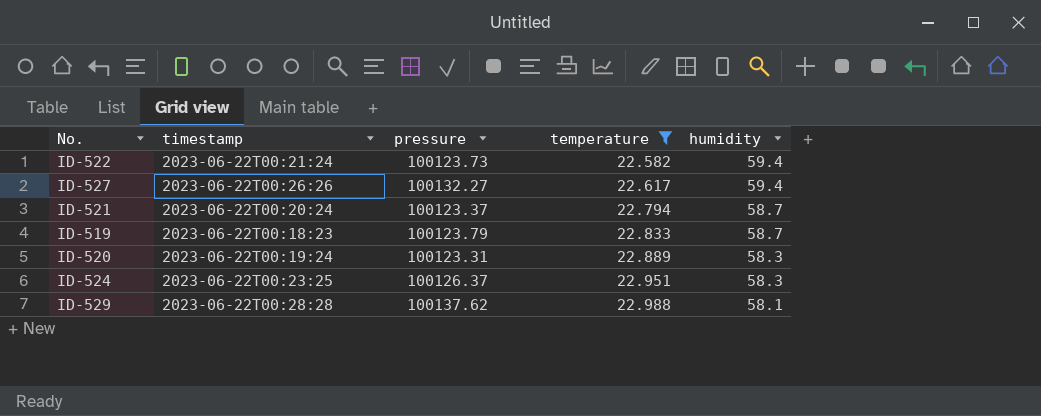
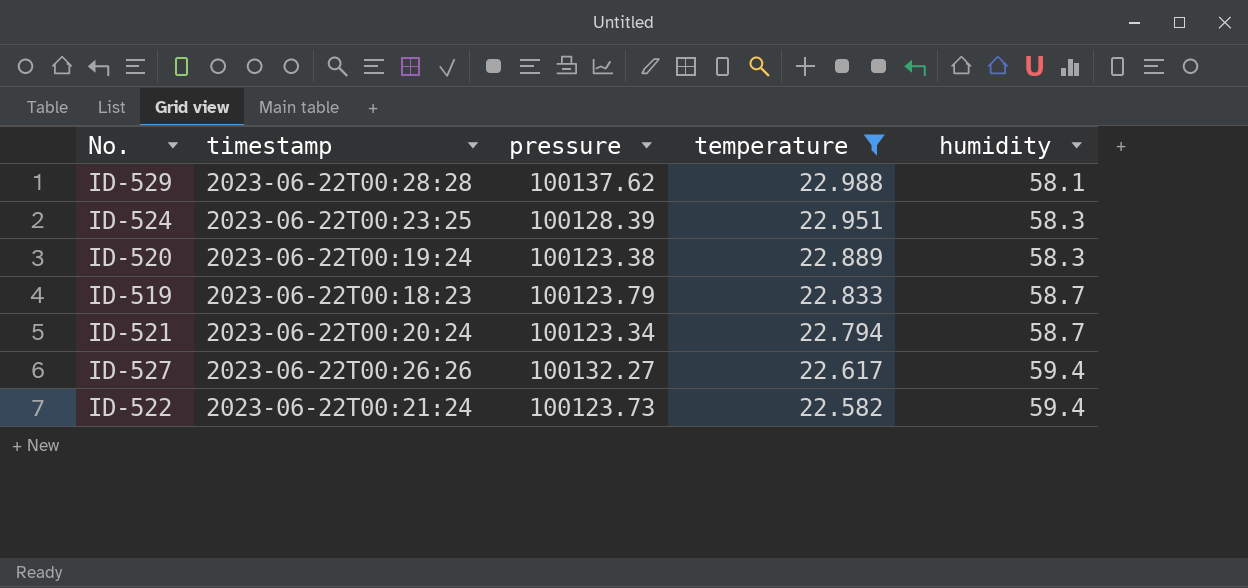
row order: temperature ascending -> temperature descending
ID-524 | pressure: 100126.37 -> 100128.39
ID-520 | pressure: 100123.31 -> 100123.38
ID-521 | pressure: 100123.37 -> 100123.34

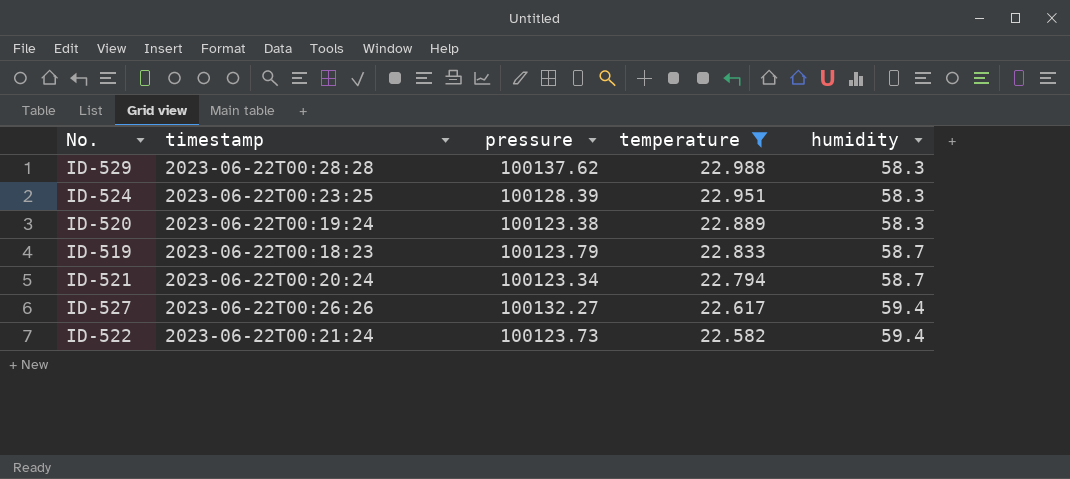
ID-529 | humidity: 58.1 -> 58.3

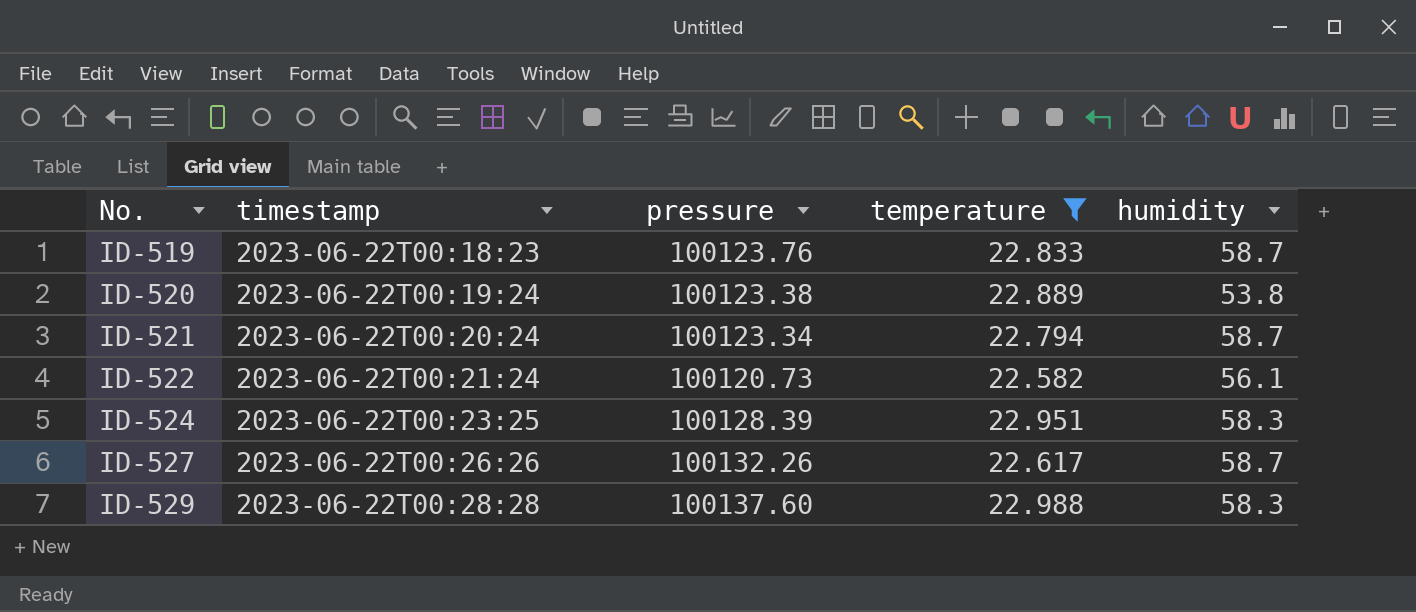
row order: temperature descending -> No. ascending
ID-519 | pressure: 100123.79 -> 100123.76
ID-520 | humidity: 58.3 -> 53.8
ID-522 | pressure: 100123.73 -> 100120.73
ID-522 | humidity: 59.4 -> 56.1
ID-527 | pressure: 100132.27 -> 100132.26
ID-527 | humidity: 59.4 -> 58.7
ID-529 | pressure: 100137.62 -> 100137.60

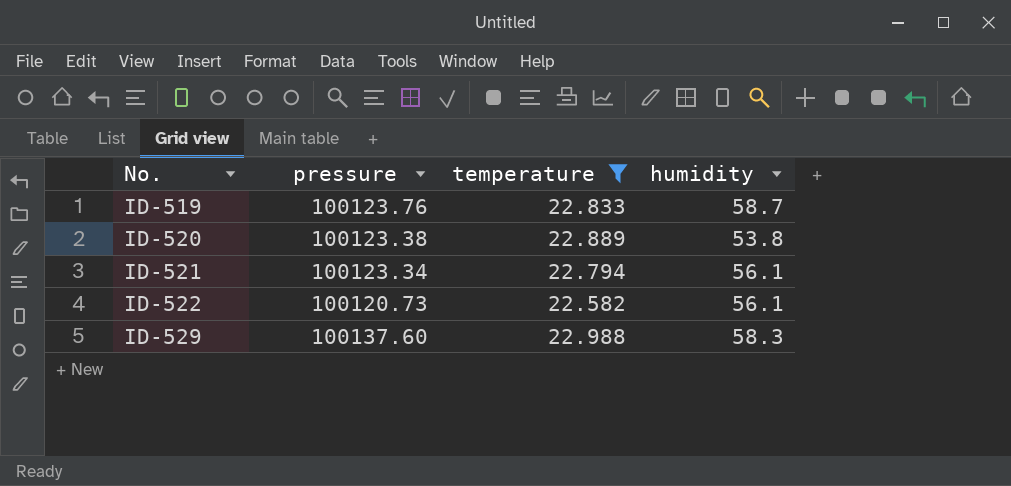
column timestamp | position: 2 -> none
row ID-524: 2023-06-22T00:23:25 | 100128.39 | 22.951 | 58.3 -> none
row ID-527: 2023-06-22T00:26:26 | 100132.26 | 22.617 | 58.7 -> none
ID-521 | humidity: 58.7 -> 56.1

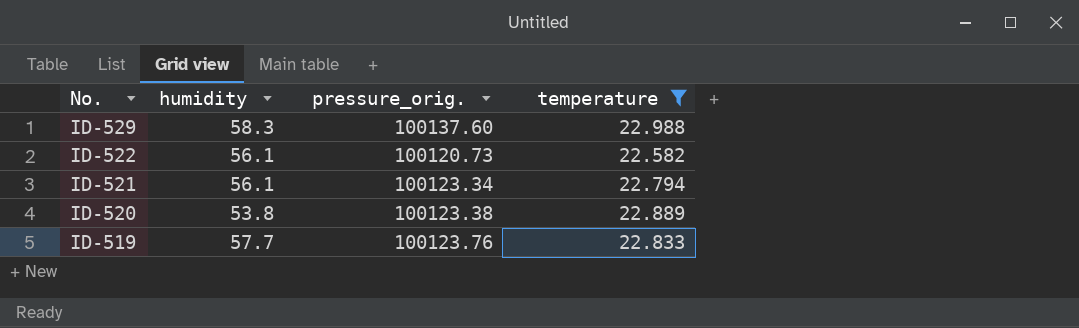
row order: No. ascending -> No. descending
column humidity | position: 4 -> 2
column name: pressure -> pressure_orig.
ID-519 | humidity: 58.7 -> 57.7

